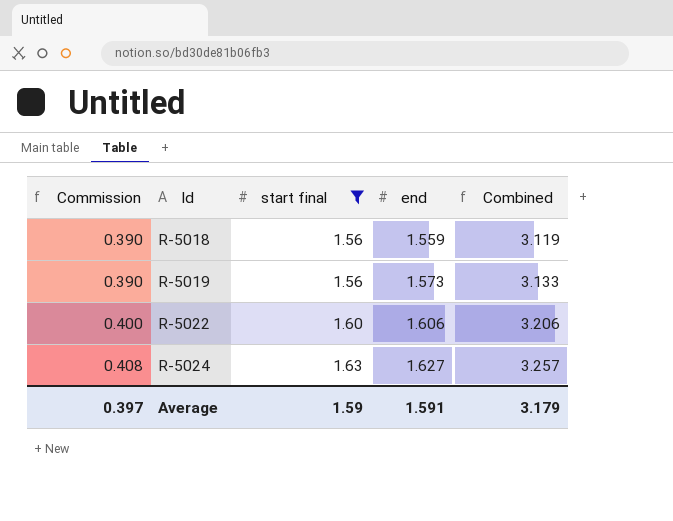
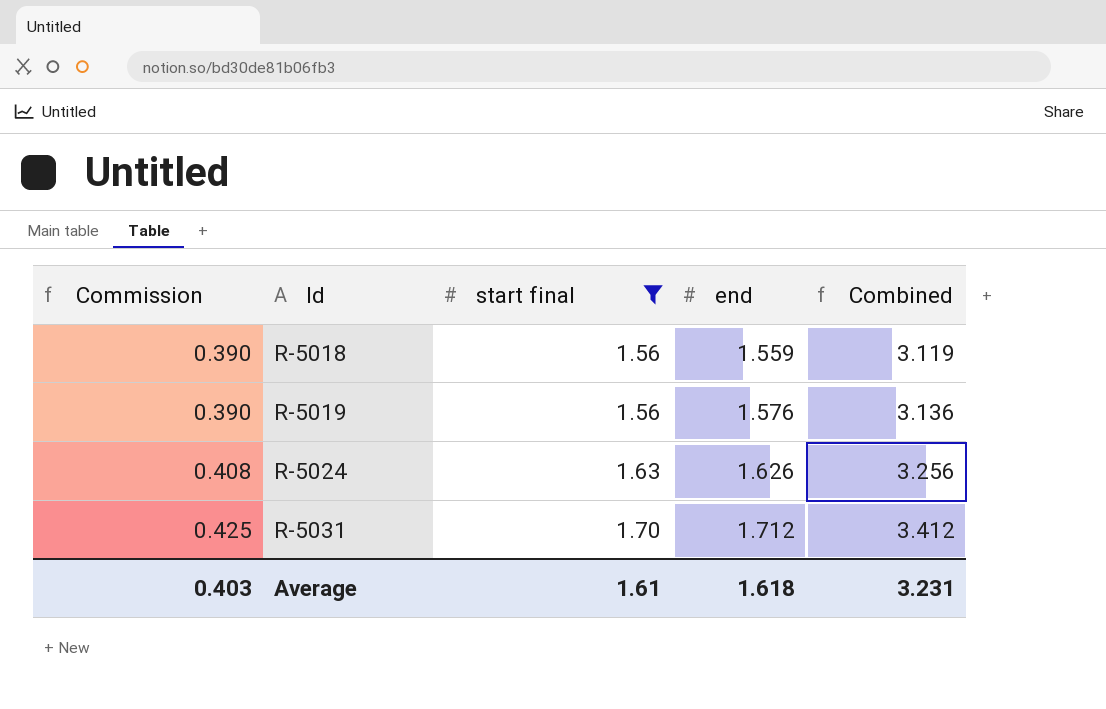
row R-5022: 0.400 | 1.60 | 1.606 | 3.206 -> none
R-5019 | end: 1.573 -> 1.576
R-5019 | Combined: 3.133 -> 3.136
R-5024 | end: 1.627 -> 1.626
R-5024 | Combined: 3.257 -> 3.256
row R-5031: none -> 0.425 | 1.70 | 1.712 | 3.412
Average | Commission: 0.397 -> 0.403
Average | start final: 1.59 -> 1.61
Average | end: 1.591 -> 1.618
Average | Combined: 3.179 -> 3.231

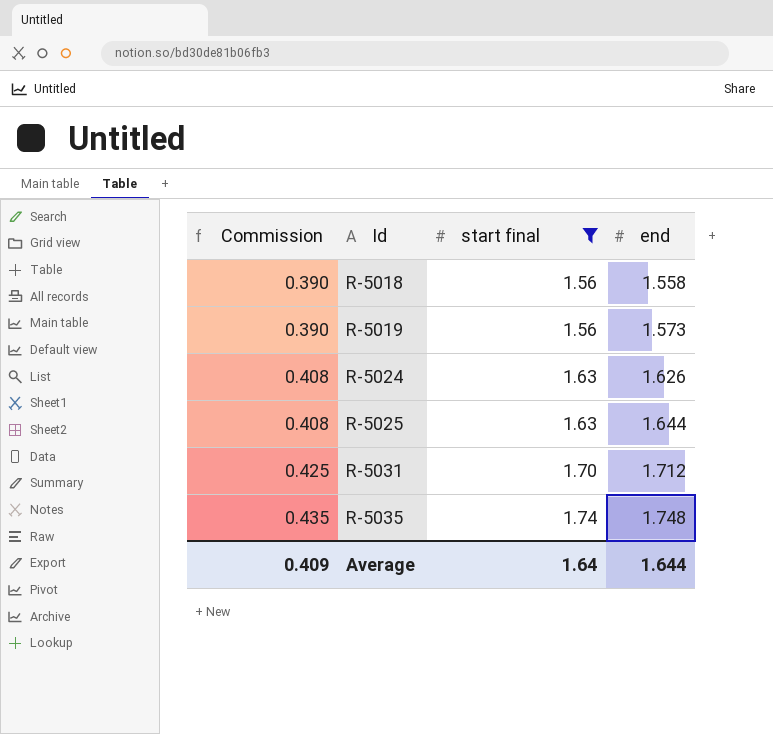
column Combined | formula: [start final] + [end] -> none
R-5018 | end: 1.559 -> 1.558
R-5019 | end: 1.576 -> 1.573
row R-5025: none -> 0.408 | 1.63 | 1.644
row R-5035: none -> 0.435 | 1.74 | 1.748
Average | Commission: 0.403 -> 0.409
Average | start final: 1.61 -> 1.64
Average | end: 1.618 -> 1.644

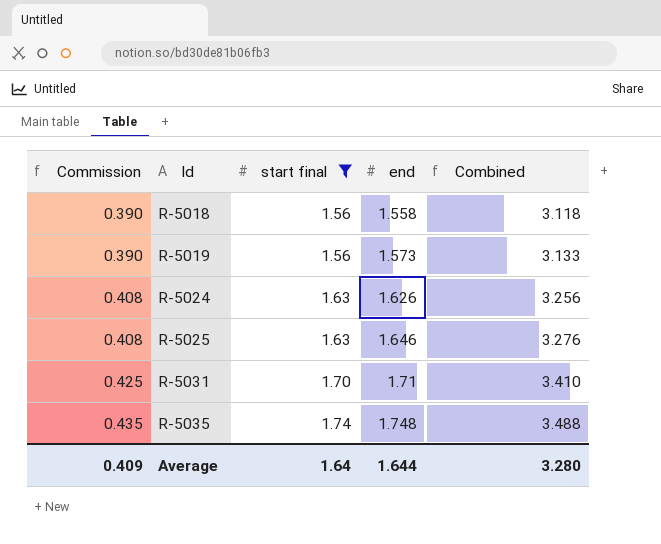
column Combined | formula: none -> [start final] + [end]
R-5025 | end: 1.644 -> 1.646
R-5031 | end: 1.712 -> 1.71

